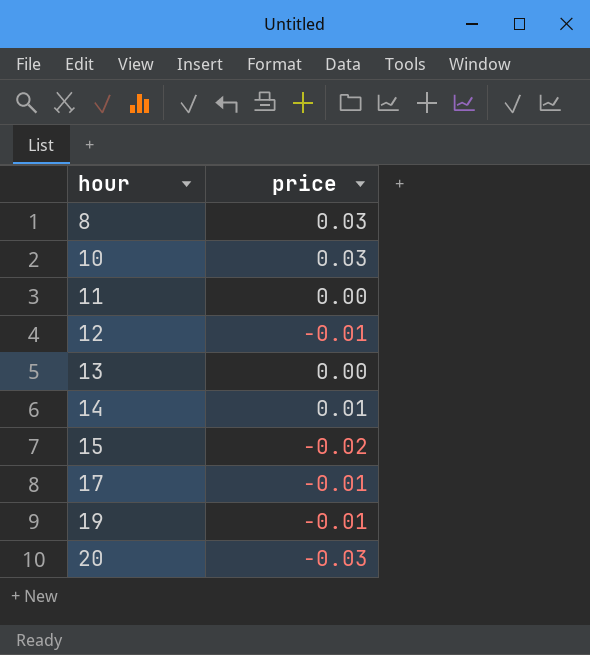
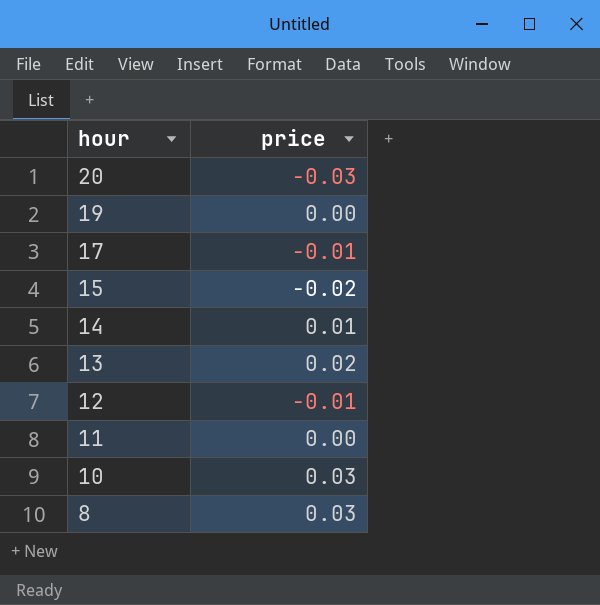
row order: hour ascending -> hour descending
19 | price: -0.01 -> 0.00
13 | price: 0.00 -> 0.02

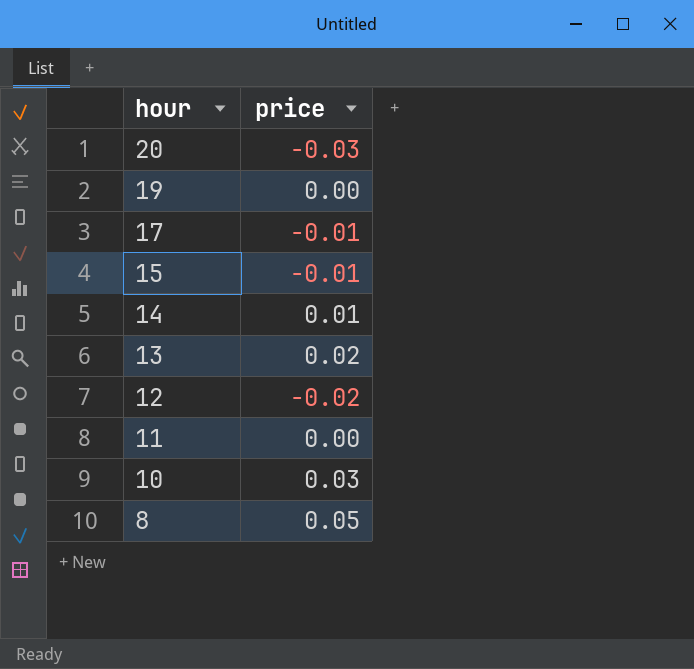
15 | price: -0.02 -> -0.01
12 | price: -0.01 -> -0.02
8 | price: 0.03 -> 0.05

